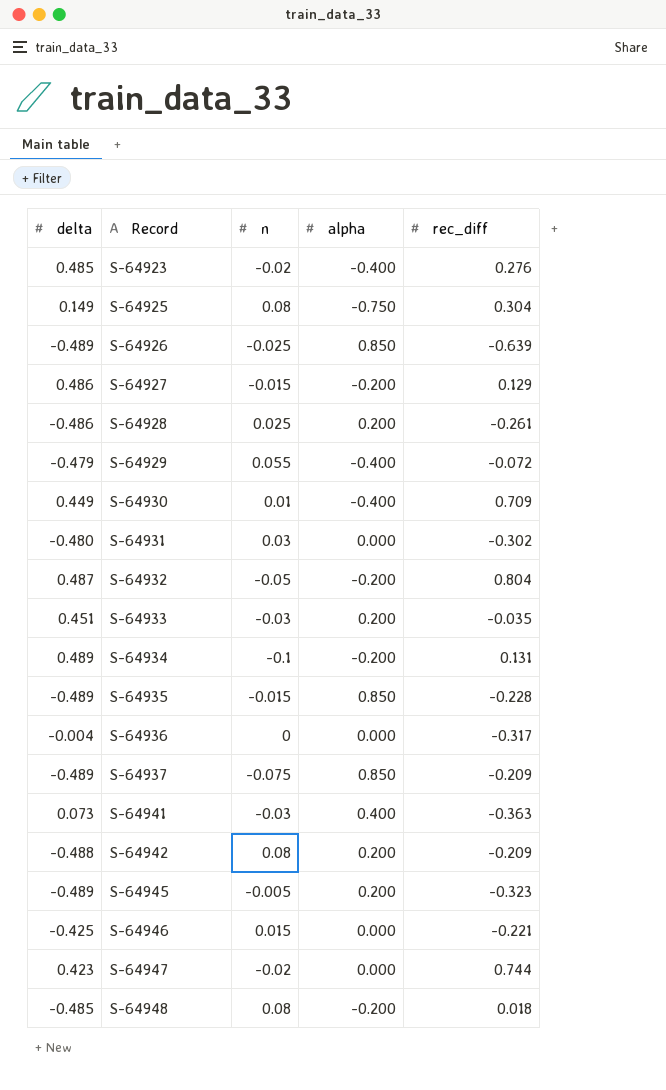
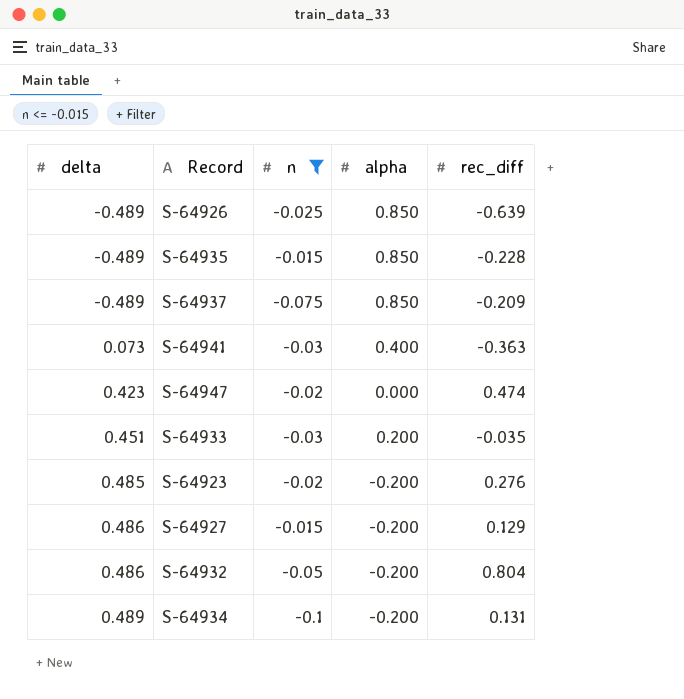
filter: none -> n <= -0.015
row order: Record ascending -> delta ascending
S-64947 | rec_diff: 0.744 -> 0.474
S-64923 | alpha: -0.400 -> -0.200
S-64932 | delta: 0.487 -> 0.486

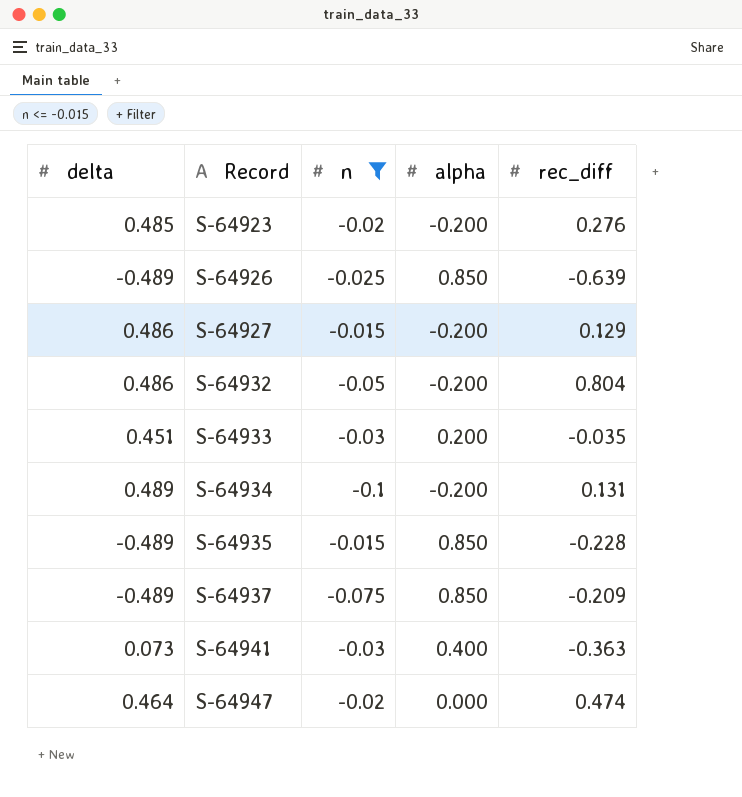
row order: delta ascending -> Record ascending
S-64947 | delta: 0.423 -> 0.464

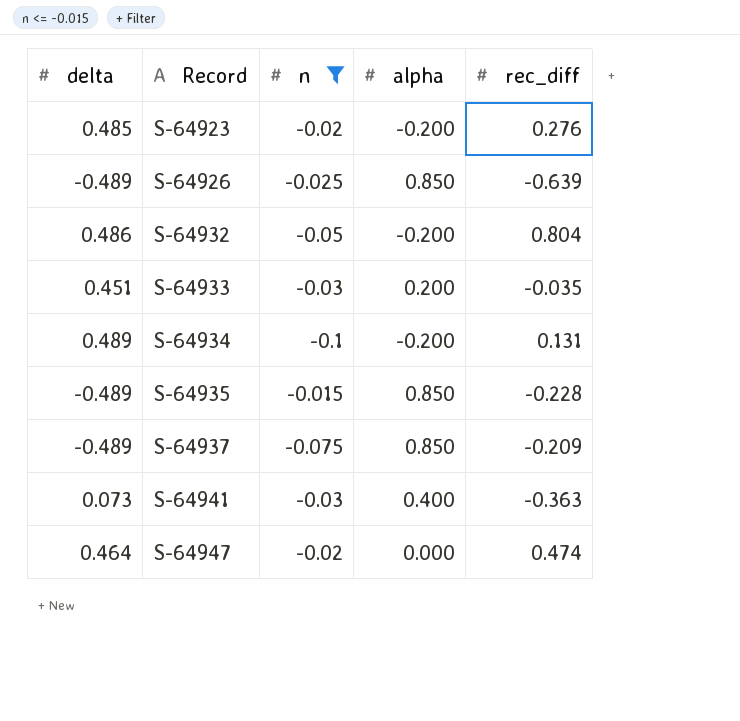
row S-64927: 0.486 | -0.015 | -0.200 | 0.129 -> none

